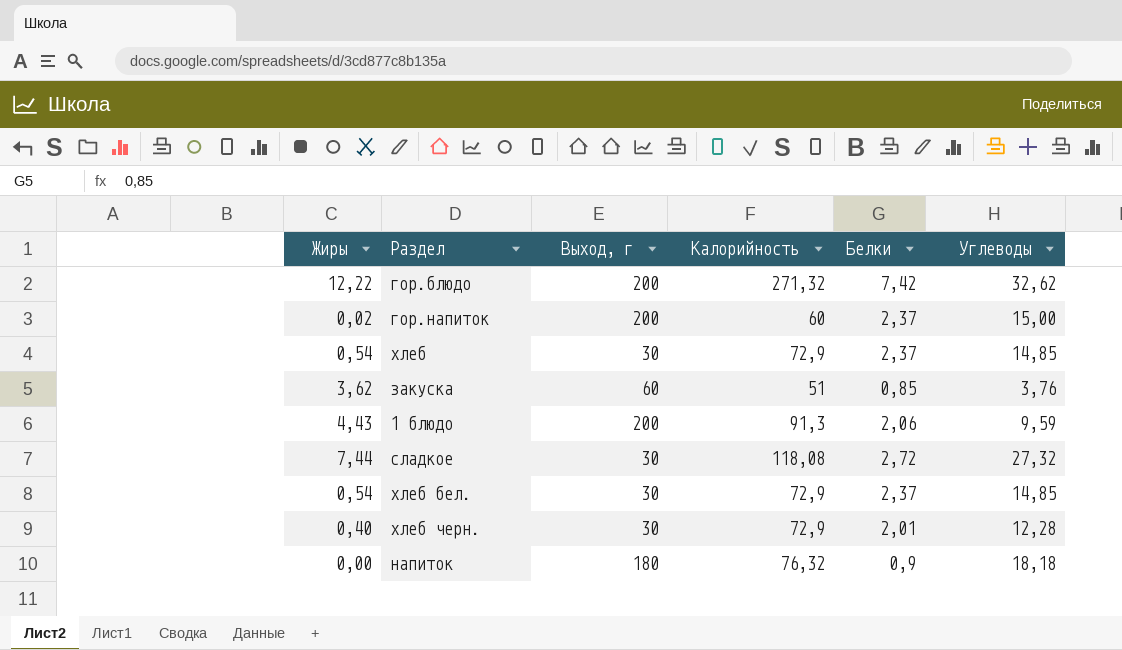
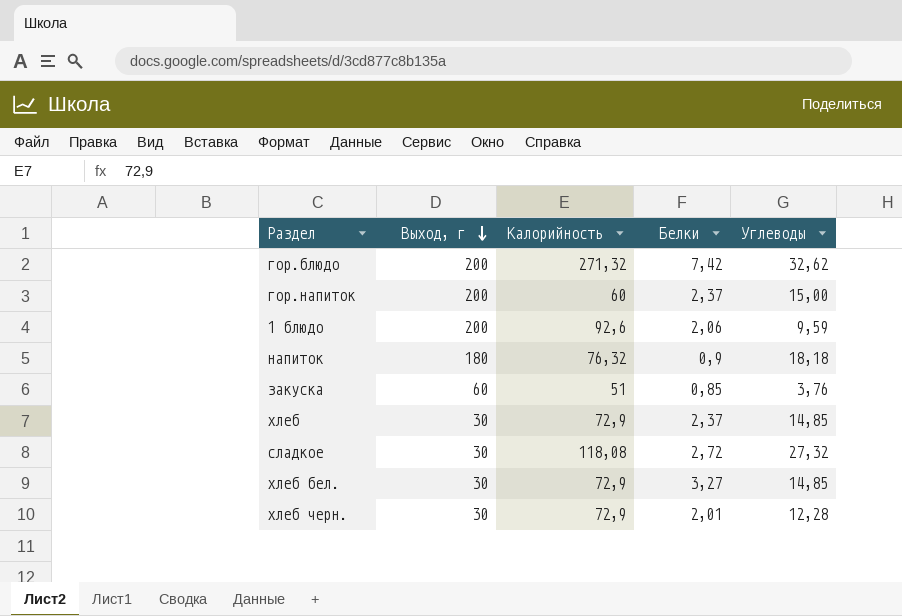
row order: none -> Выход, г descending
column Жиры | position: 1 -> none
1 блюдо | Калорийность: 91,3 -> 92,6
хлеб бел. | Белки: 2,37 -> 3,27

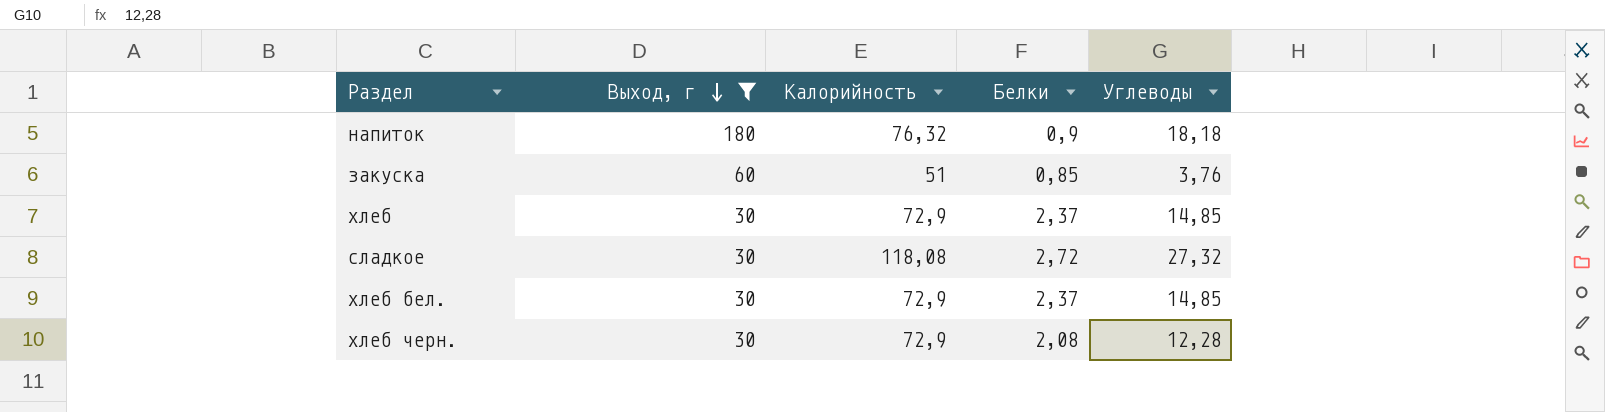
filter: none -> Выход, г != 200
хлеб бел. | Белки: 3,27 -> 2,37
хлеб черн. | Белки: 2,01 -> 2,08

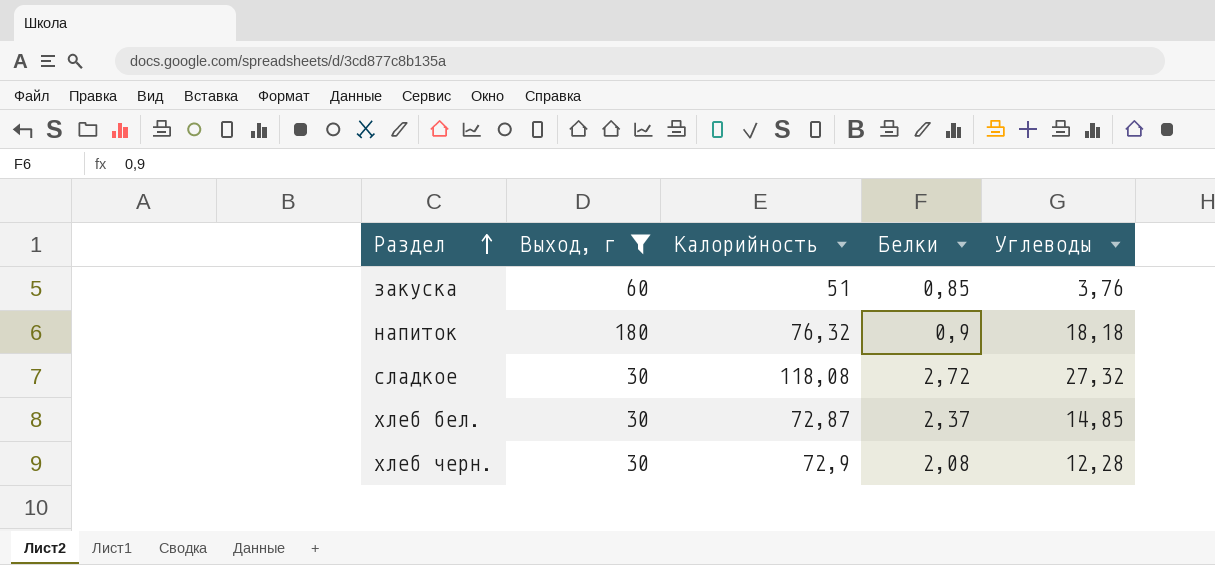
row order: Выход, г descending -> Раздел ascending
row хлеб: 30 | 72,9 | 2,37 | 14,85 -> none
хлеб бел. | Калорийность: 72,9 -> 72,87

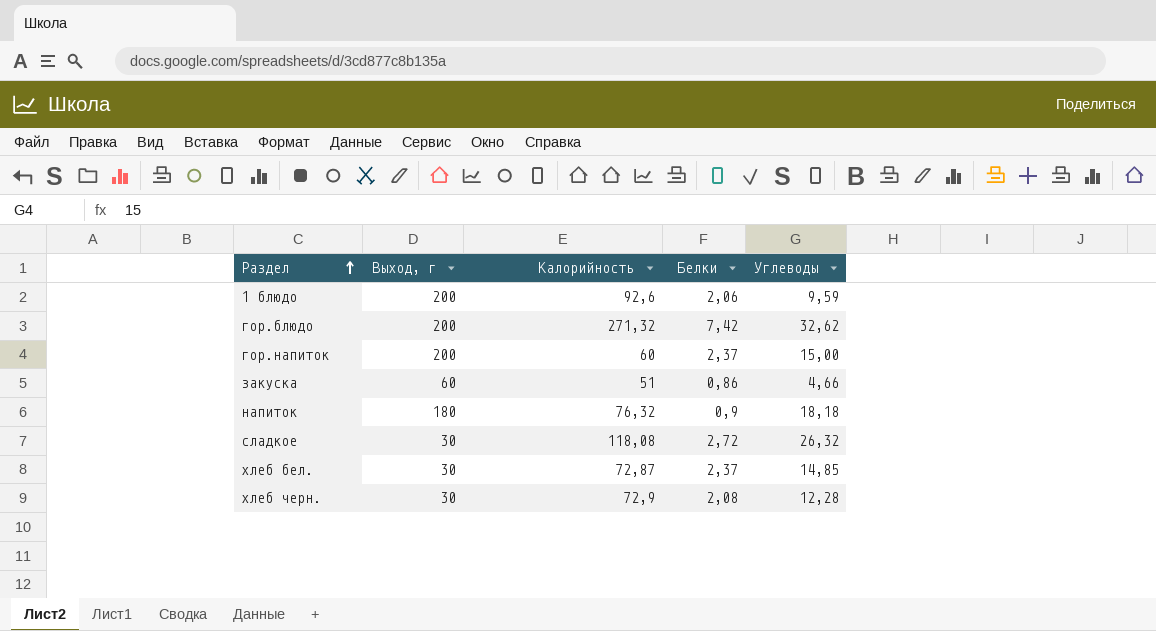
filter: Выход, г != 200 -> none
закуска | Белки: 0,85 -> 0,86
закуска | Углеводы: 3,76 -> 4,66
сладкое | Углеводы: 27,32 -> 26,32

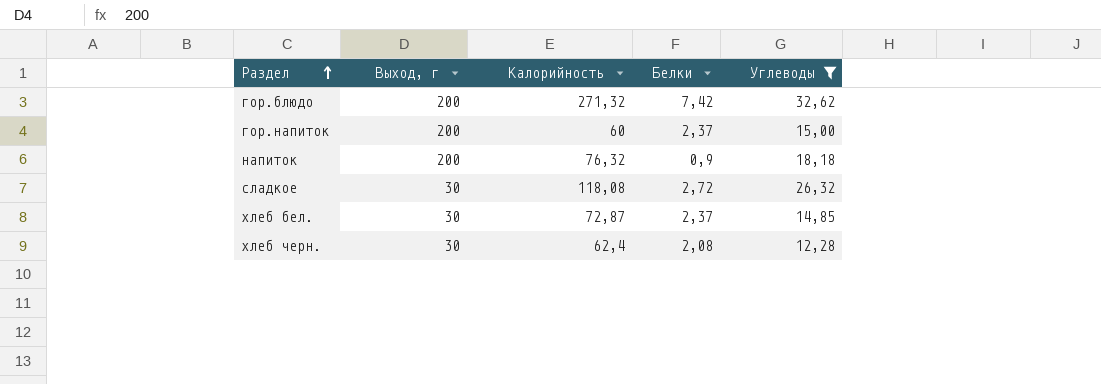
filter: none -> Углеводы >= 12,28
напиток | Выход, г: 180 -> 200
хлеб черн. | Калорийность: 72,9 -> 62,4

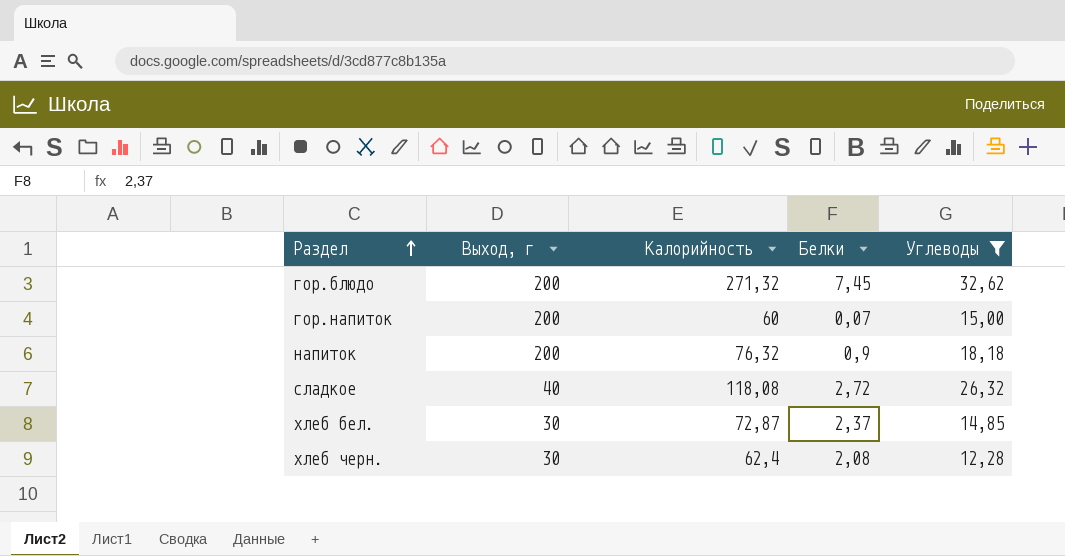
гор.блюдо | Белки: 7,42 -> 7,45
гор.напиток | Белки: 2,37 -> 0,07
сладкое | Выход, г: 30 -> 40

